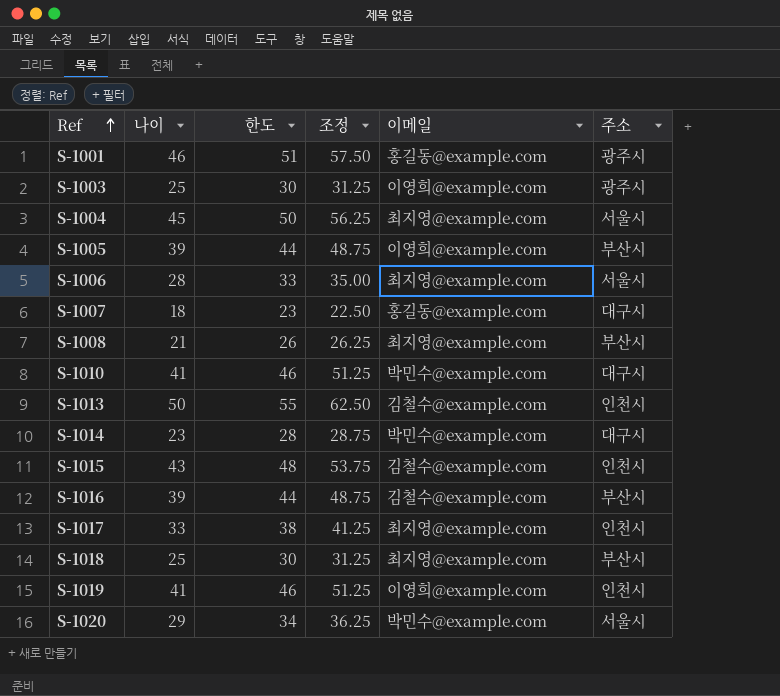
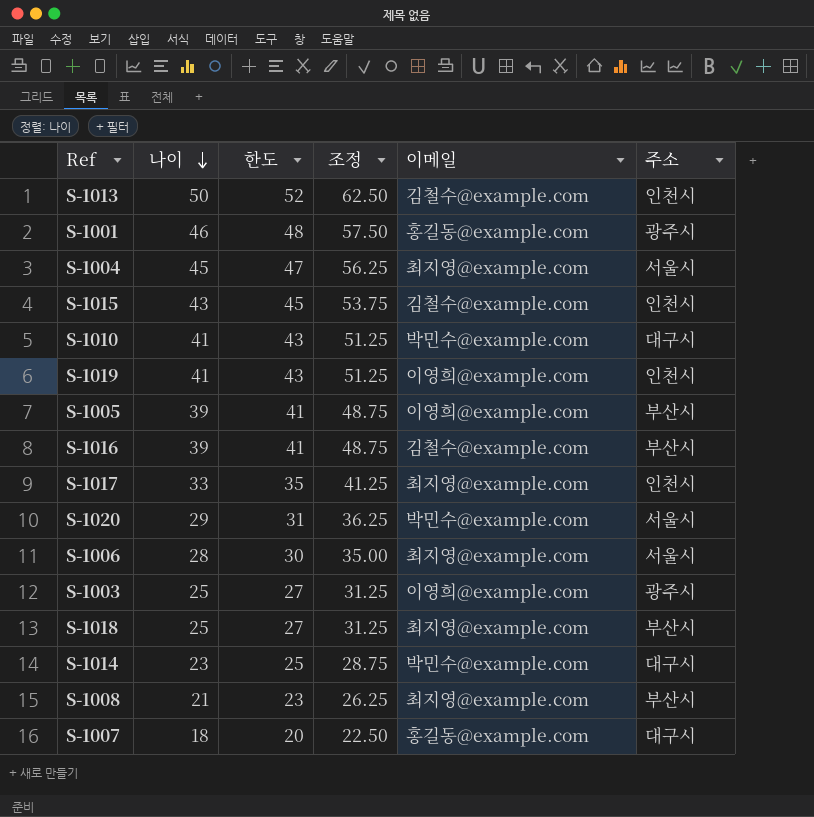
row order: Ref ascending -> 나이 descending
column 한도 | formula: [나이] + 5 -> [나이] + 2

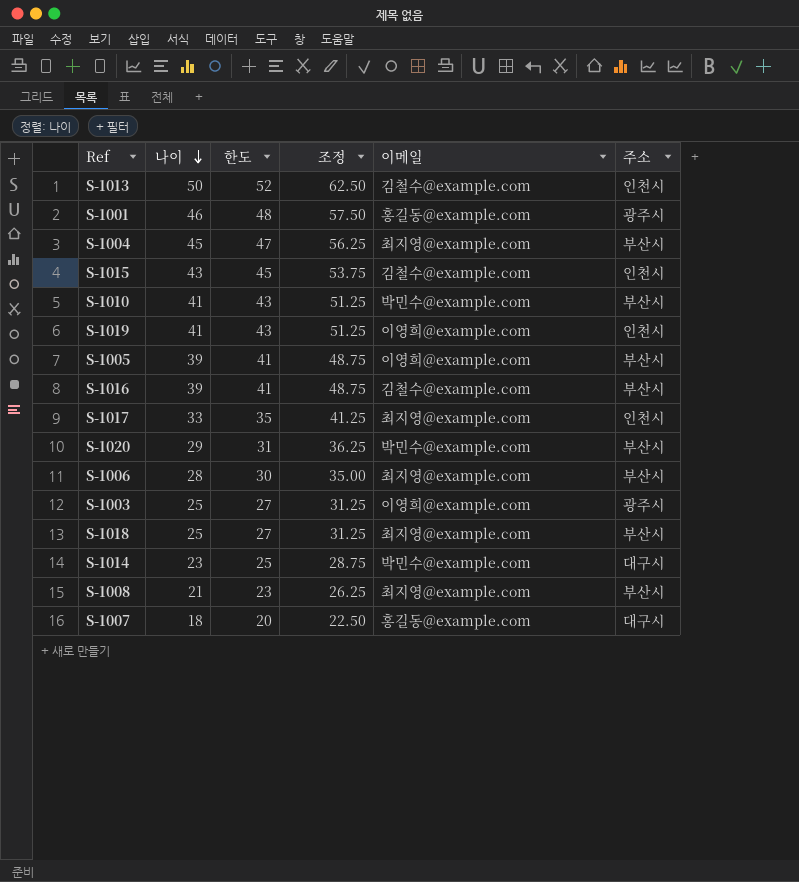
S-1004 | 주소: 서울시 -> 부산시
S-1010 | 주소: 대구시 -> 부산시
S-1020 | 주소: 서울시 -> 부산시
S-1006 | 주소: 서울시 -> 부산시

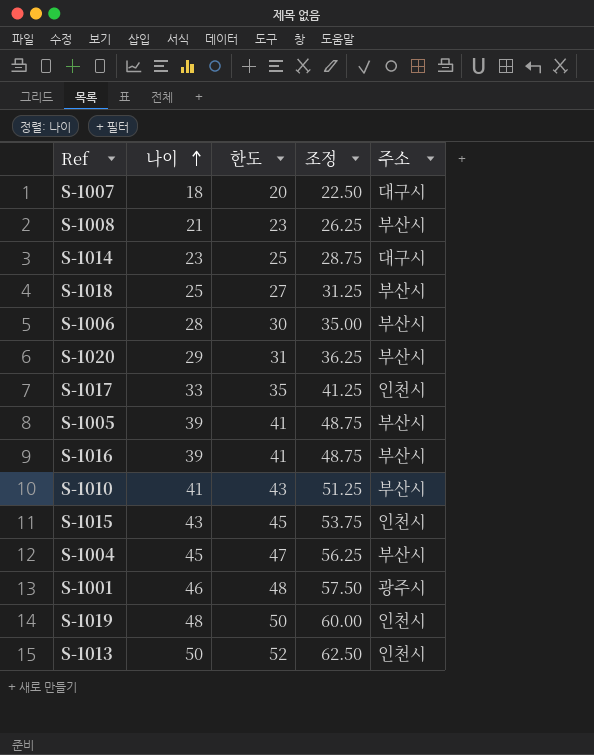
row order: 나이 descending -> 나이 ascending
column 이메일 | position: 5 -> none
row S-1003: 25 | 27 | 31.25 | 이영희@example.com | 광주시 -> none
S-1019 | 나이: 41 -> 48
S-1019 | 한도: 43 -> 50
S-1019 | 조정: 51.25 -> 60.00

